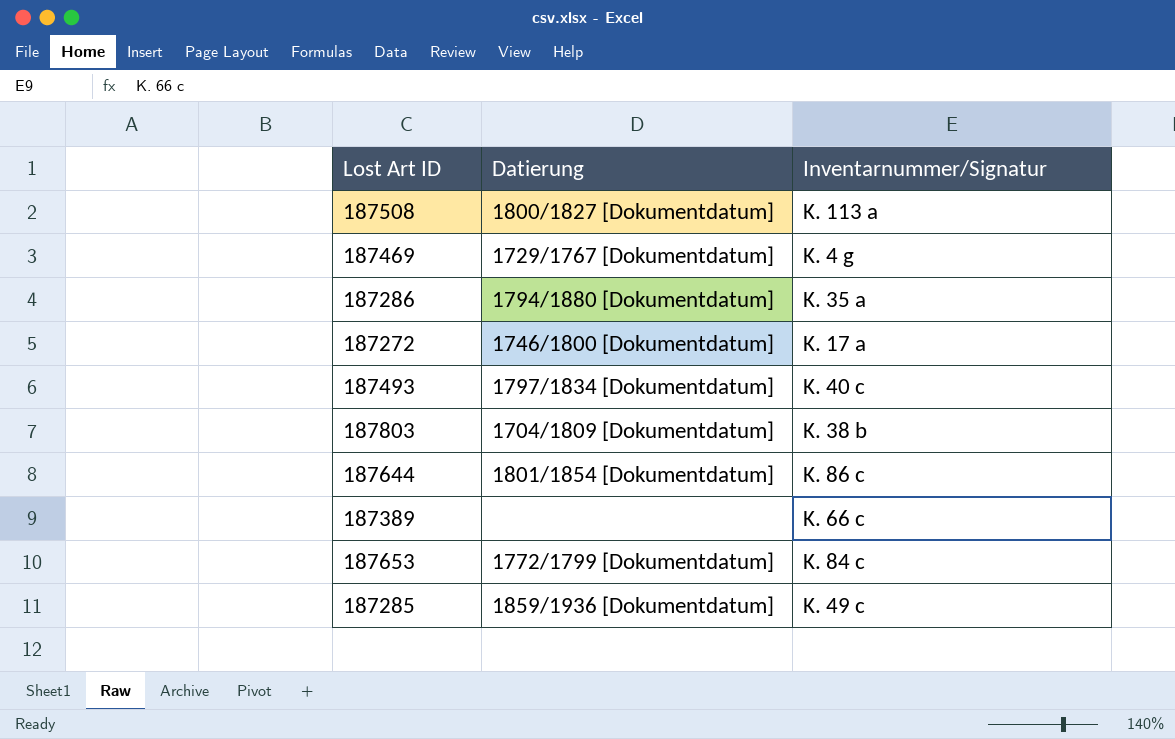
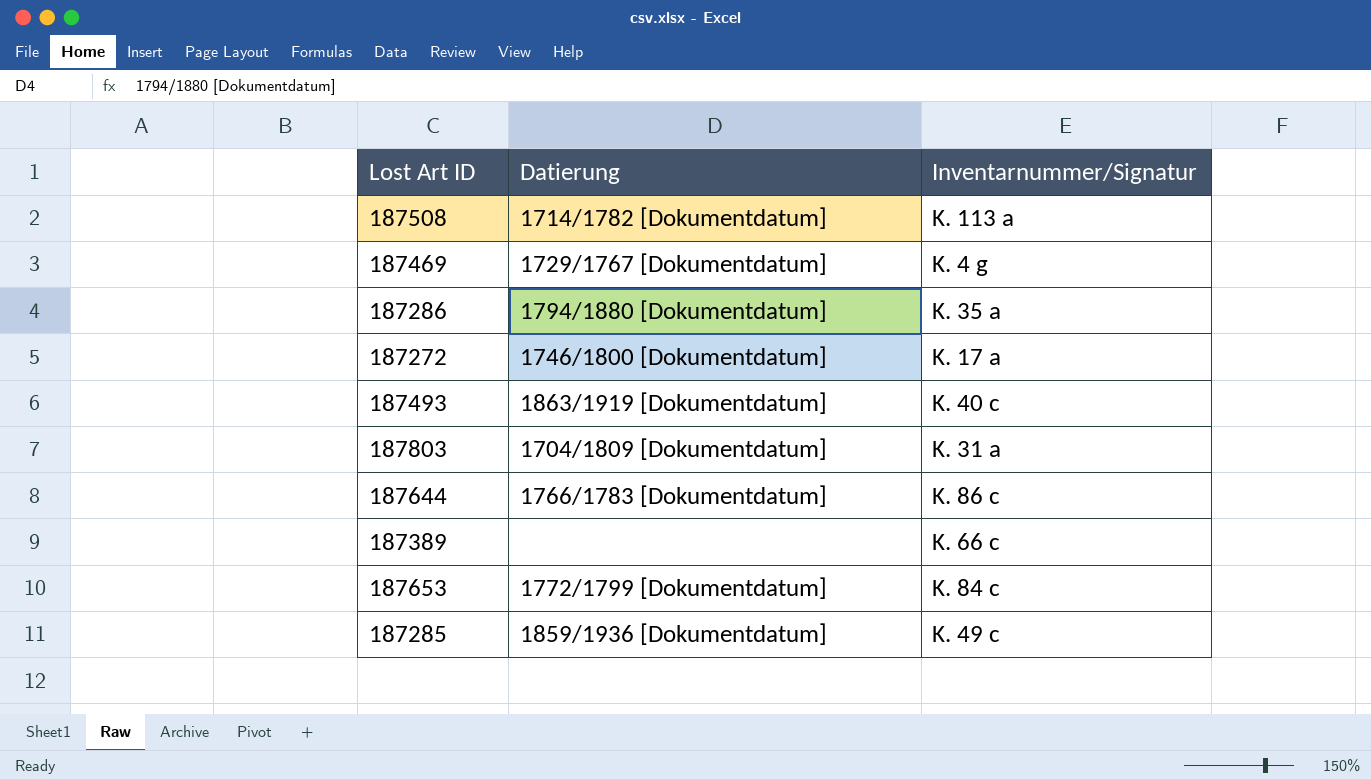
187508 | Datierung: 1800/1827 [Dokumentdatum] -> 1714/1782 [Dokumentdatum]
187493 | Datierung: 1797/1834 [Dokumentdatum] -> 1863/1919 [Dokumentdatum]
187803 | Inventarnummer/Signatur: K. 38 b -> K. 31 a
187644 | Datierung: 1801/1854 [Dokumentdatum] -> 1766/1783 [Dokumentdatum]

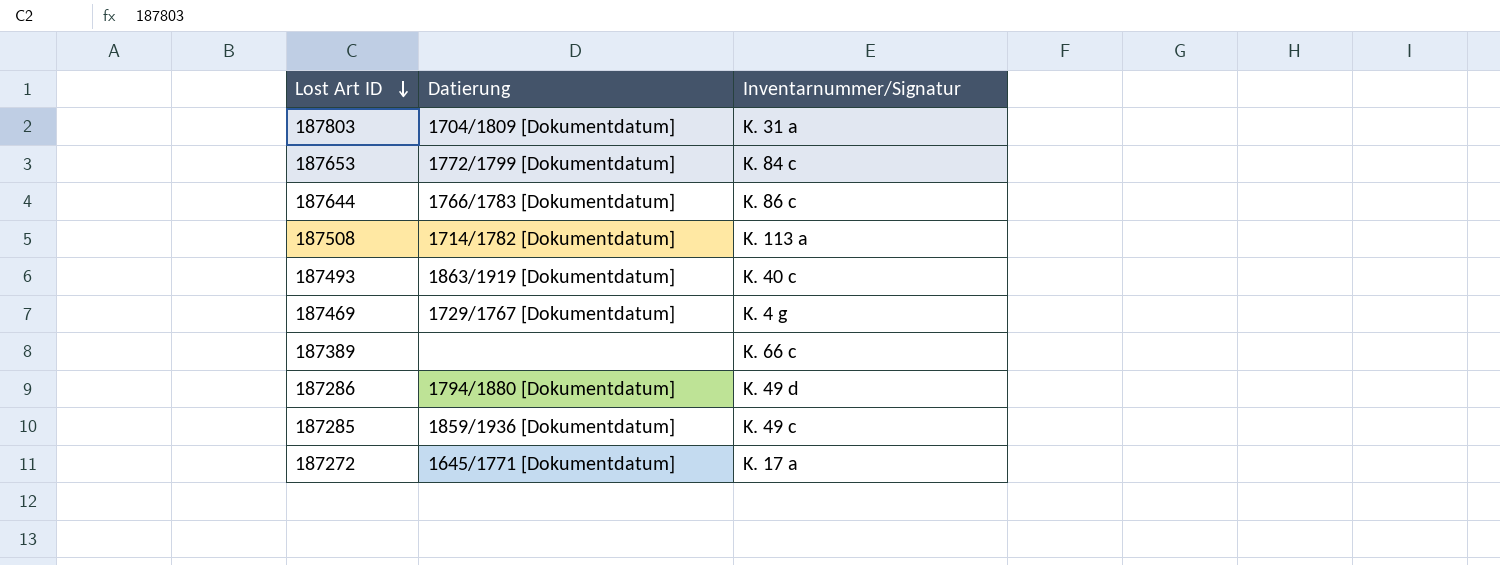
row order: none -> Lost Art ID descending
187286 | Inventarnummer/Signatur: K. 35 a -> K. 49 d
187272 | Datierung: 1746/1800 [Dokumentdatum] -> 1645/1771 [Dokumentdatum]

